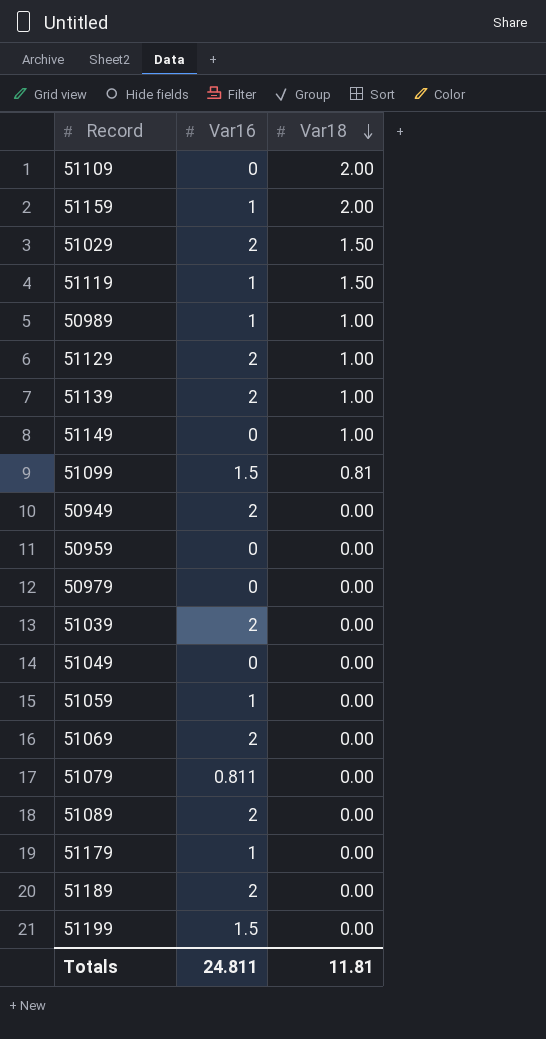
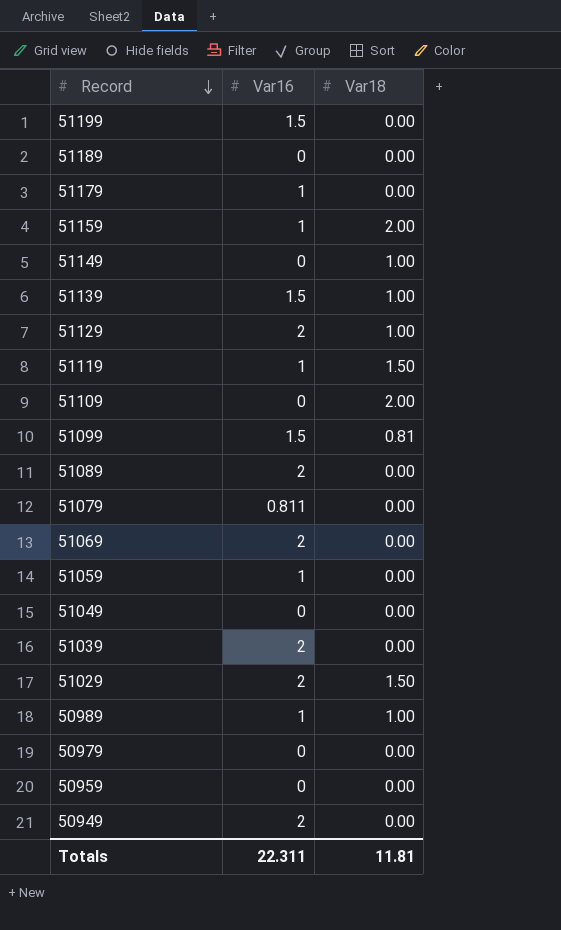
row order: Var18 descending -> Record descending
51189 | Var16: 2 -> 0
51139 | Var16: 2 -> 1.5
Totals | Var16: 24.811 -> 22.311

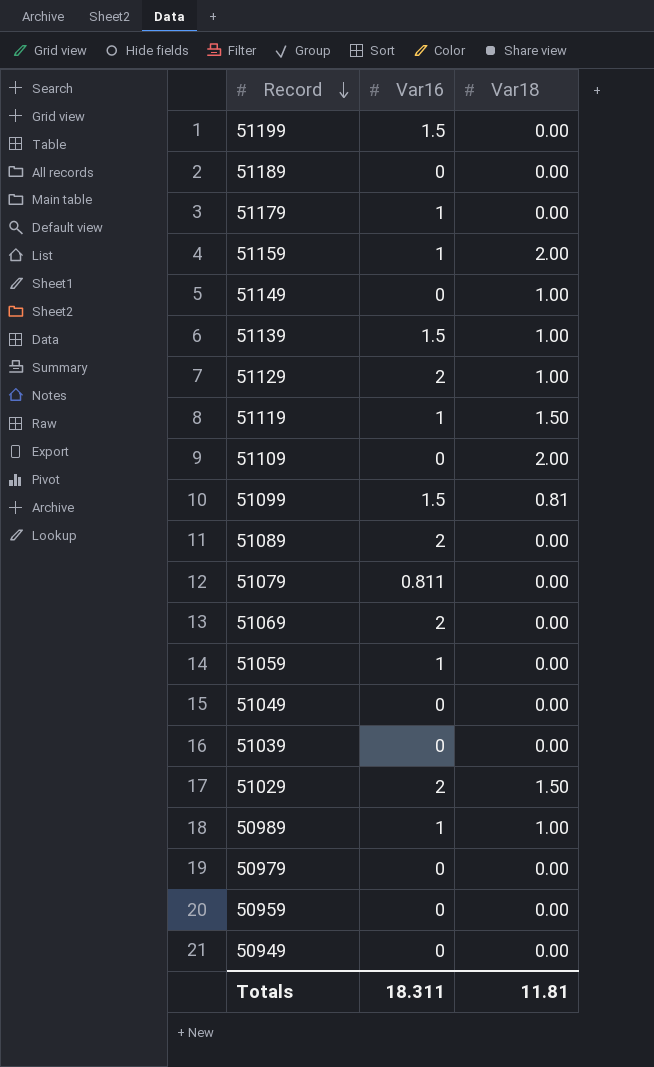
51039 | Var16: 2 -> 0
50949 | Var16: 2 -> 0
Totals | Var16: 22.311 -> 18.311

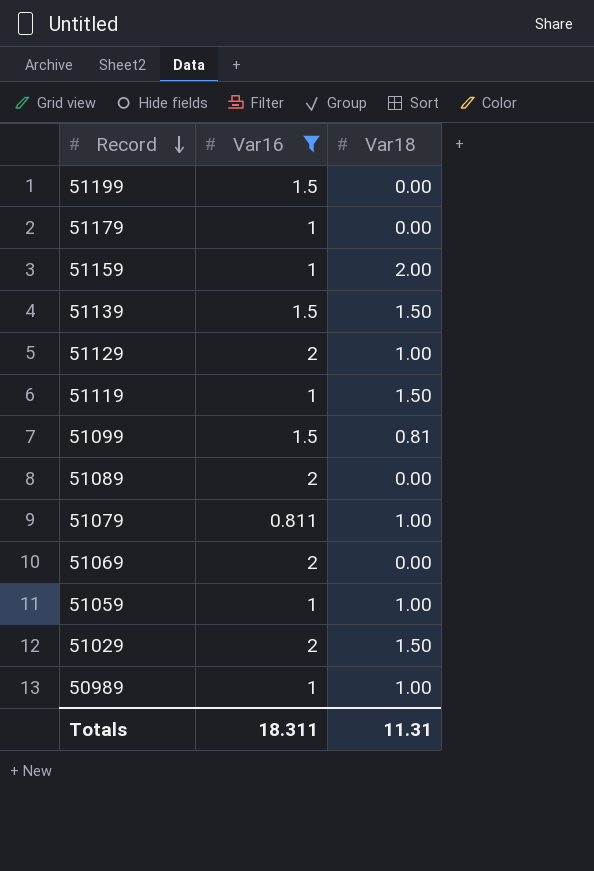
filter: none -> Var16 != 0
51139 | Var18: 1.00 -> 1.50
51079 | Var18: 0.00 -> 1.00
51059 | Var18: 0.00 -> 1.00
Totals | Var18: 11.81 -> 11.31

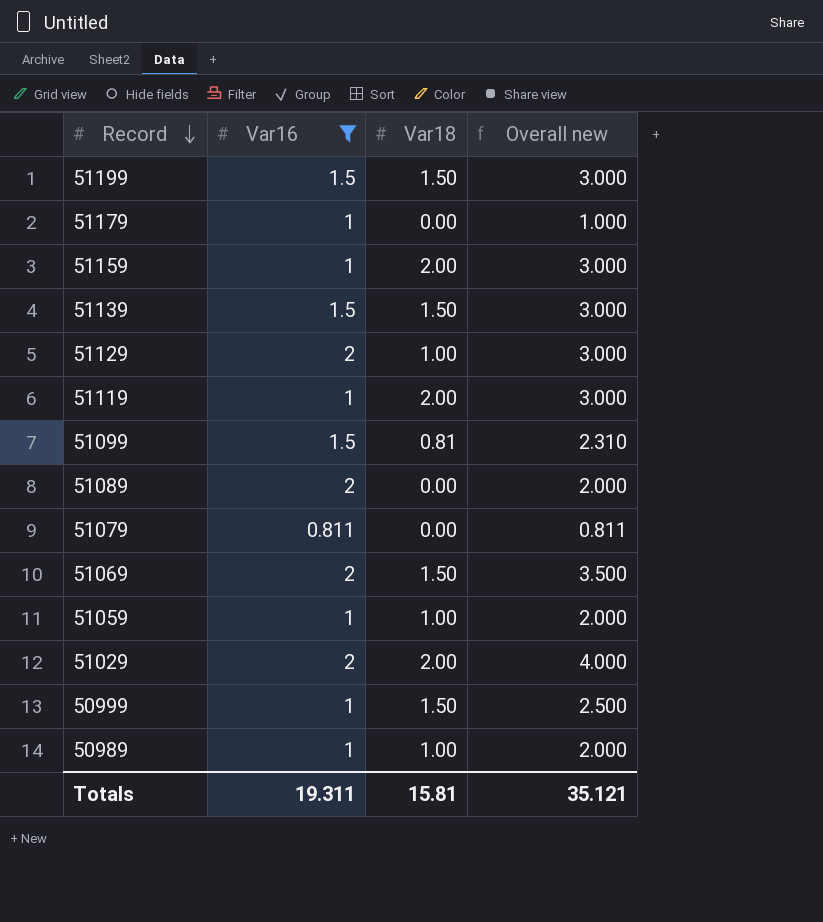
column Overall new | formula: none -> [Var16] + [Var18]
51199 | Var18: 0.00 -> 1.50
51119 | Var18: 1.50 -> 2.00
51079 | Var18: 1.00 -> 0.00
51069 | Var18: 0.00 -> 1.50
51029 | Var18: 1.50 -> 2.00
row 50999: none -> 1 | 1.50 | 2.500
Totals | Var16: 18.311 -> 19.311
Totals | Var18: 11.31 -> 15.81

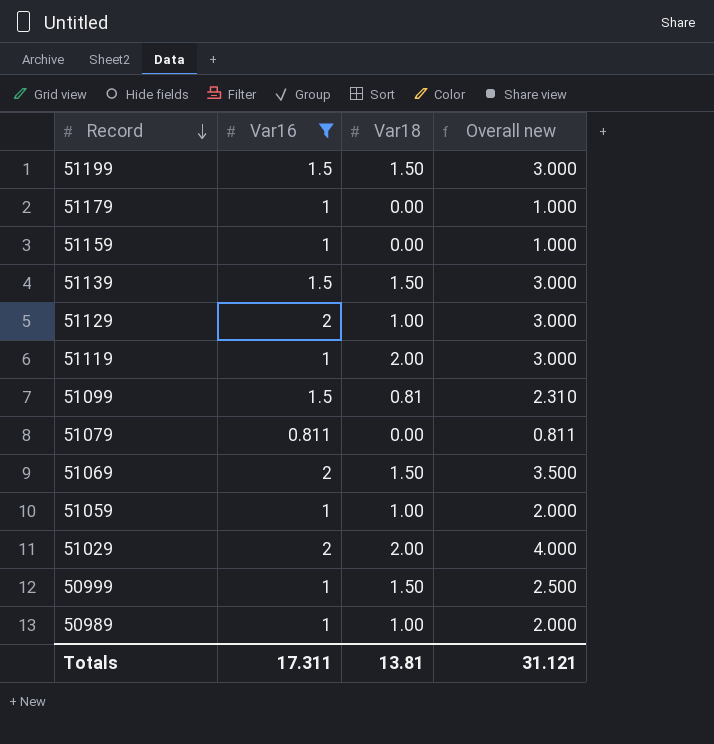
row 51089: 2 | 0.00 | 2.000 -> none
51159 | Var18: 2.00 -> 0.00
51159 | Overall new: 3.000 -> 1.000
Totals | Var16: 19.311 -> 17.311
Totals | Var18: 15.81 -> 13.81
Totals | Overall new: 35.121 -> 31.121

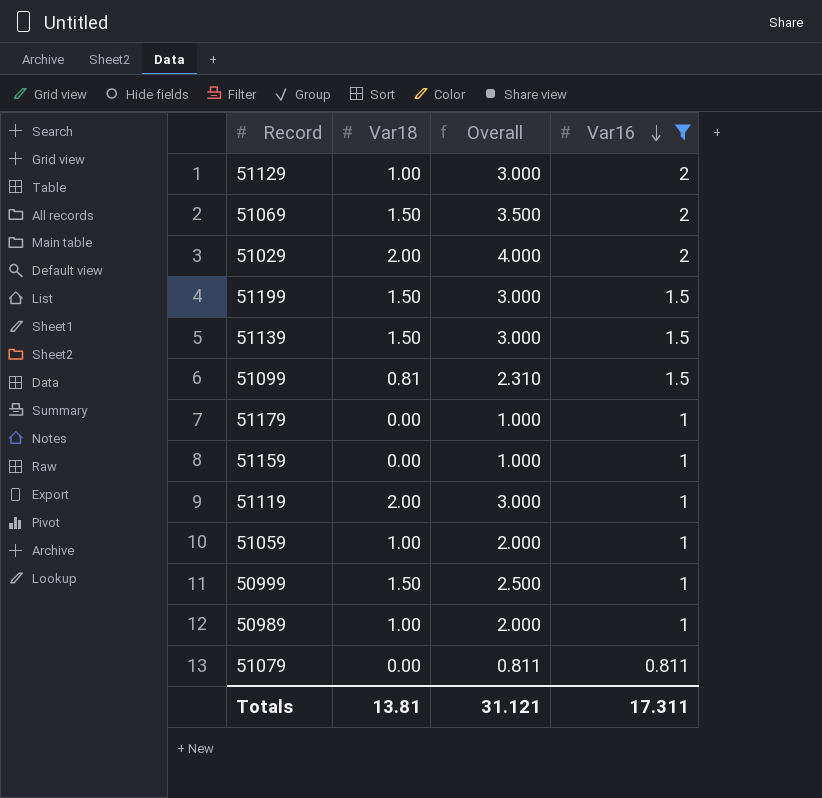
row order: Record descending -> Var16 descending
column name: Overall new -> Overall
column Var16 | position: 2 -> 4

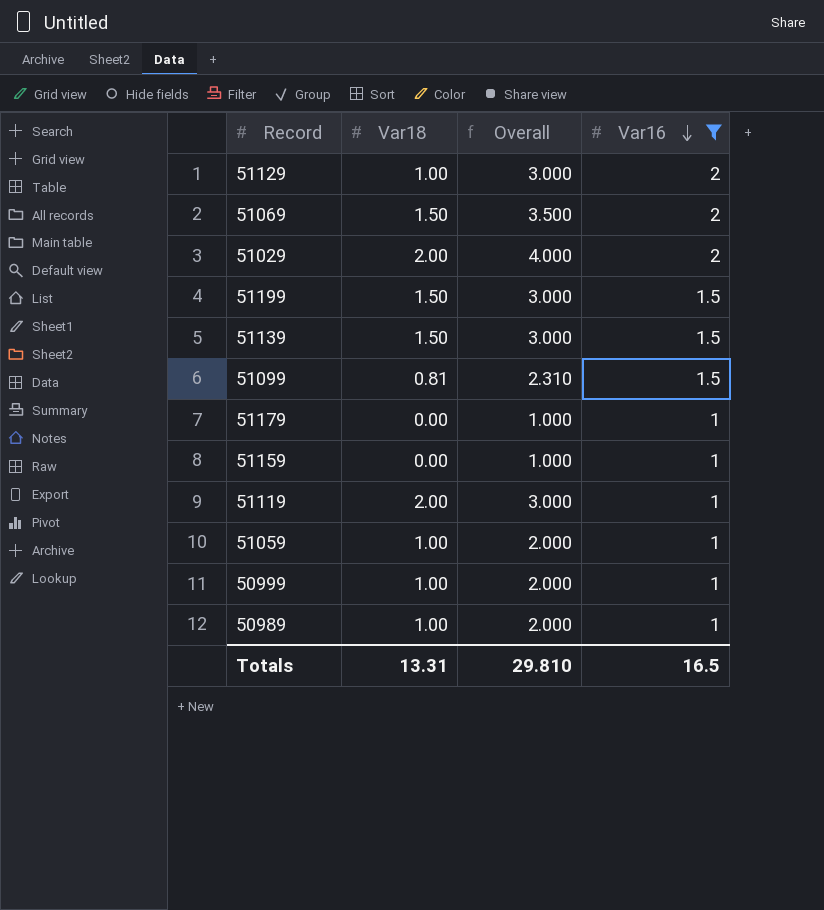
row 51079: 0.00 | 0.811 | 0.811 -> none
50999 | Var18: 1.50 -> 1.00
50999 | Overall: 2.500 -> 2.000
Totals | Var18: 13.81 -> 13.31
Totals | Overall: 31.121 -> 29.810
Totals | Var16: 17.311 -> 16.5

